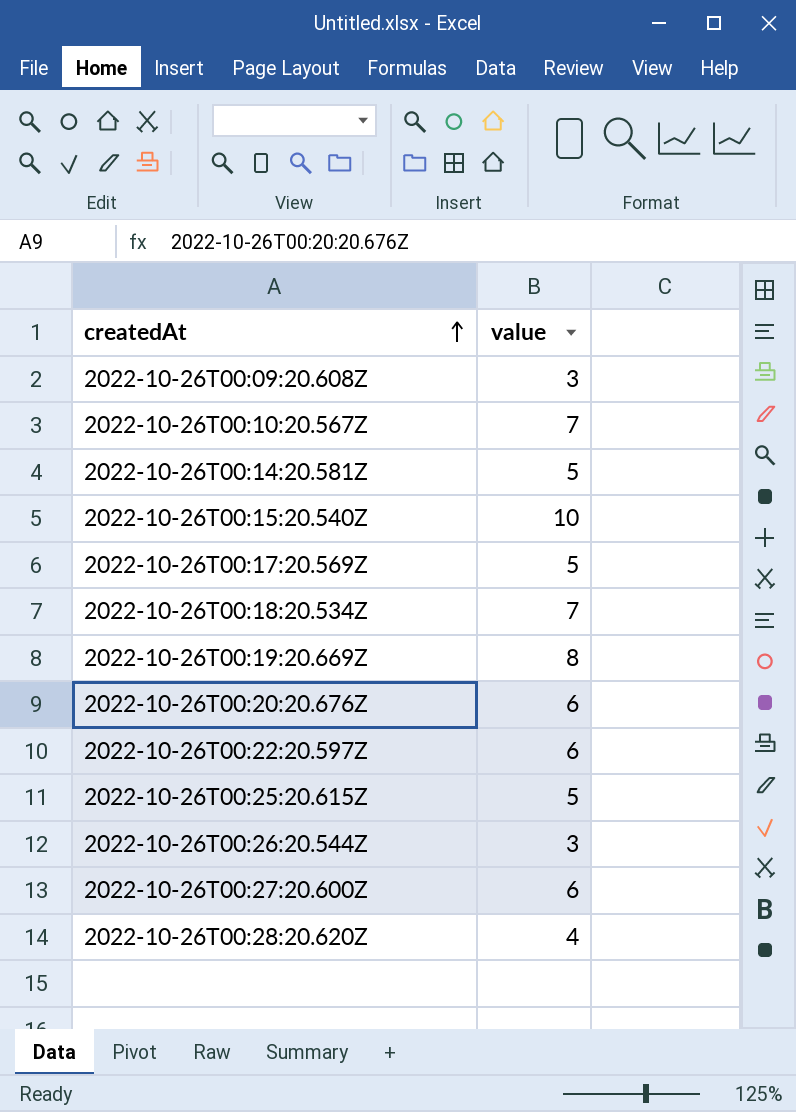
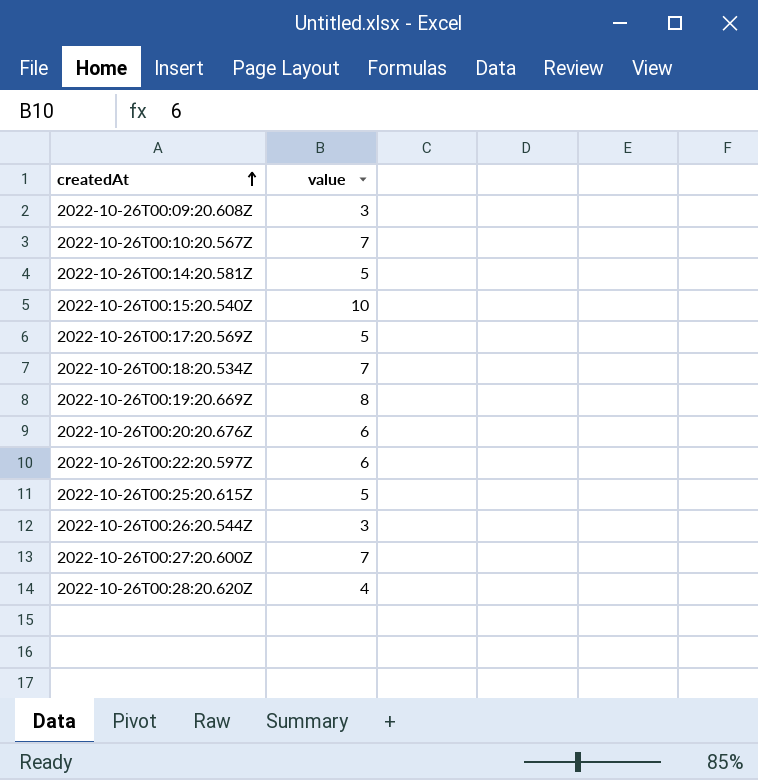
2022-10-26T00:27:20.600Z | value: 6 -> 7

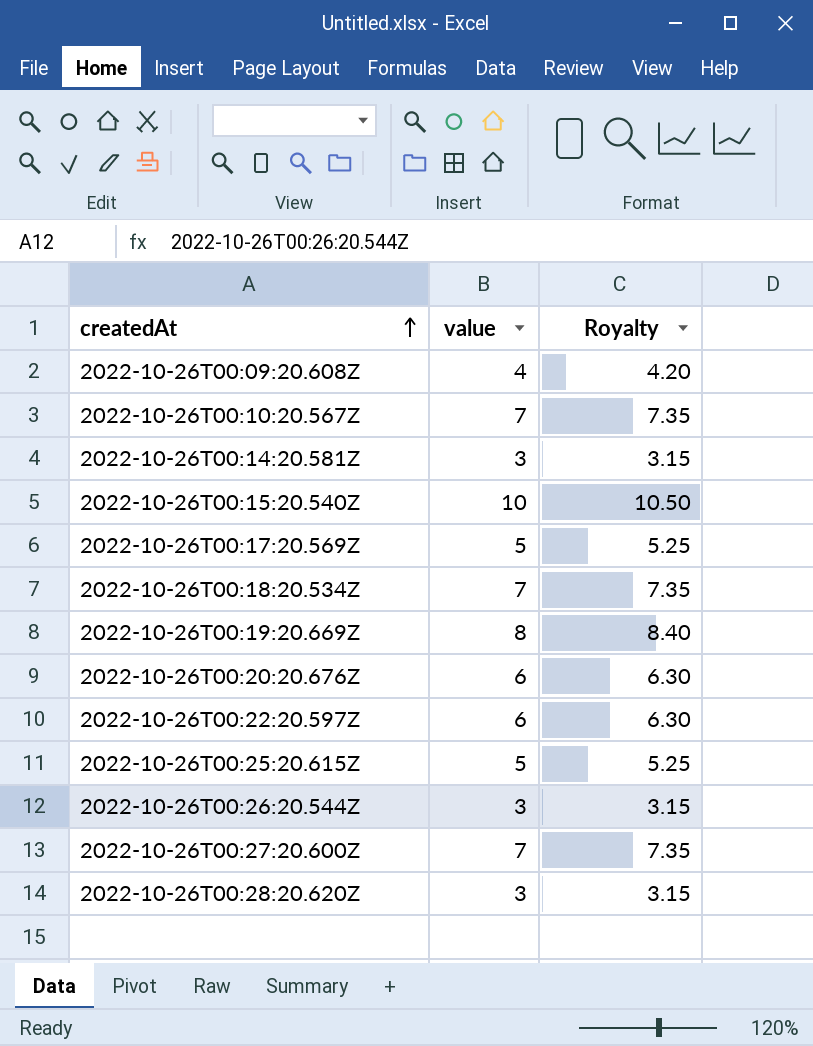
column Royalty | formula: none -> [value] * 1.05
2022-10-26T00:09:20.608Z | value: 3 -> 4
2022-10-26T00:14:20.581Z | value: 5 -> 3
2022-10-26T00:28:20.620Z | value: 4 -> 3

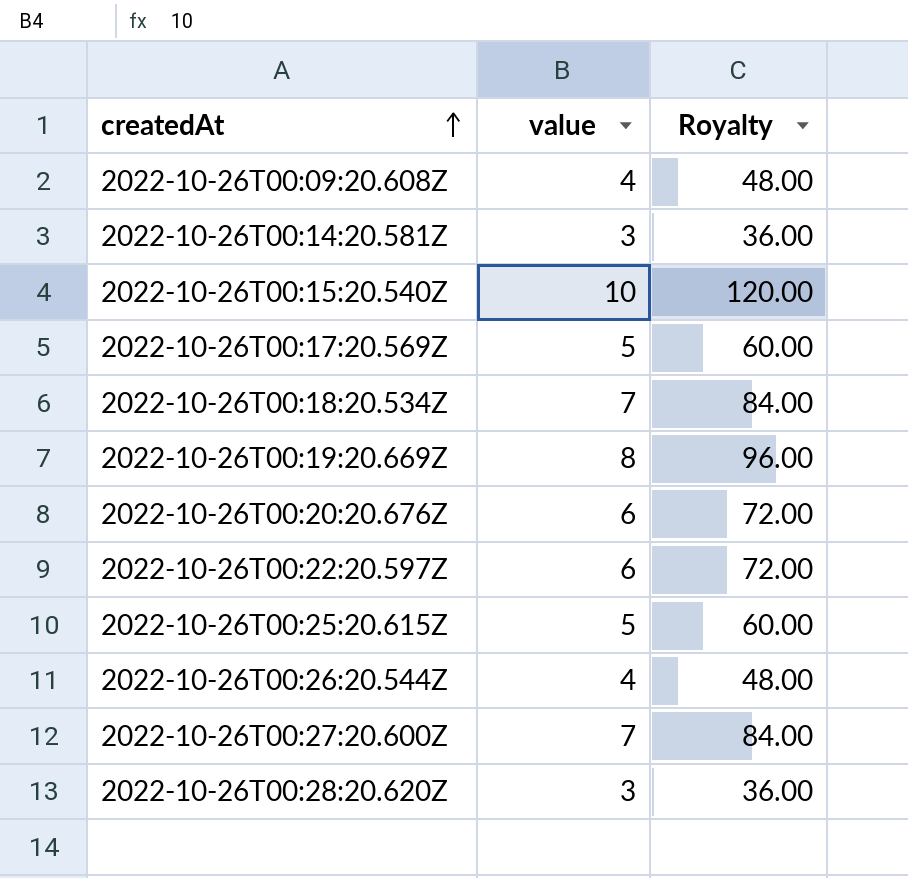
column Royalty | formula: [value] * 1.05 -> [value] * 12
row 2022-10-26T00:10:20.567Z: 7 | 7.35 -> none
2022-10-26T00:26:20.544Z | value: 3 -> 4

